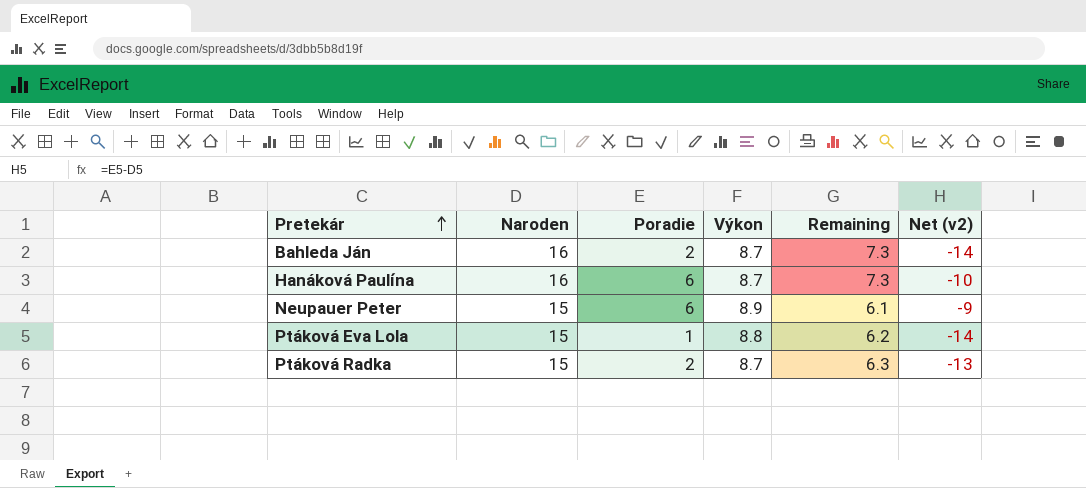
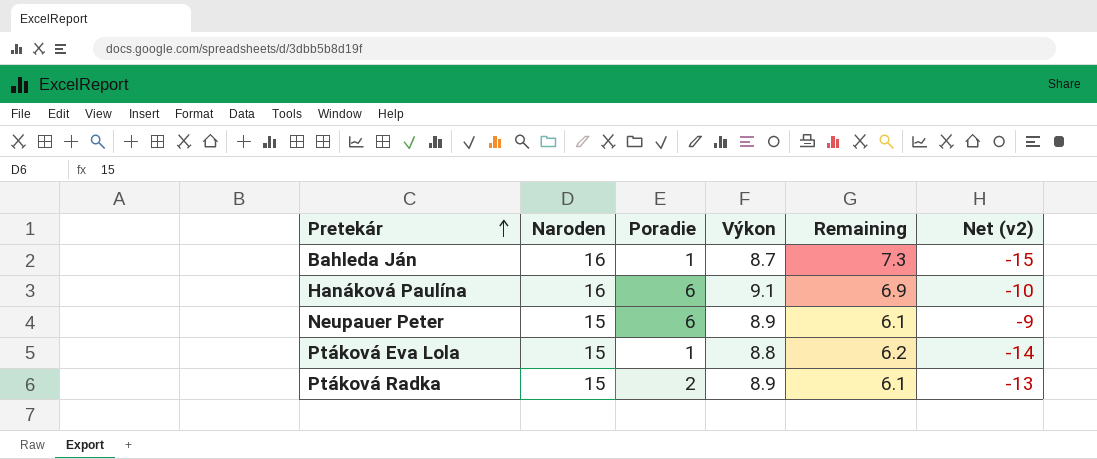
Bahleda Ján | Poradie: 2 -> 1
Bahleda Ján | Net (v2): -14 -> -15
Hanáková Paulína | Výkon: 8.7 -> 9.1
Hanáková Paulína | Remaining: 7.3 -> 6.9
Ptáková Radka | Výkon: 8.7 -> 8.9
Ptáková Radka | Remaining: 6.3 -> 6.1

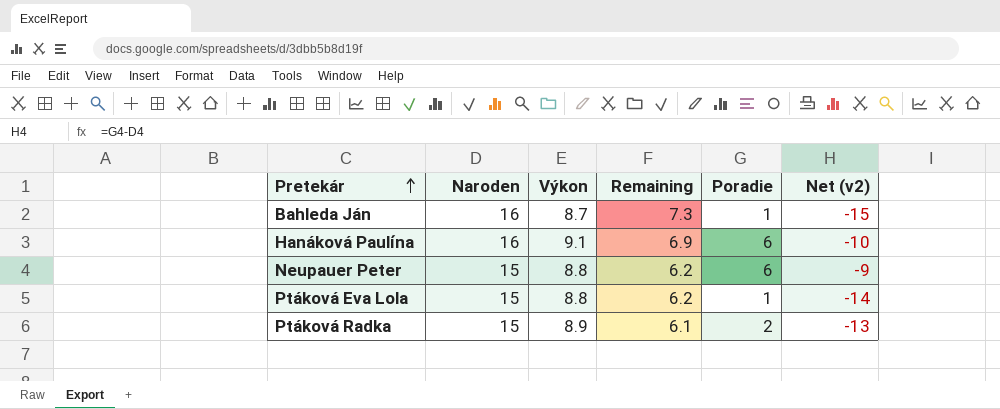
column Poradie | position: 3 -> 5
Neupauer Peter | Výkon: 8.9 -> 8.8
Neupauer Peter | Remaining: 6.1 -> 6.2

